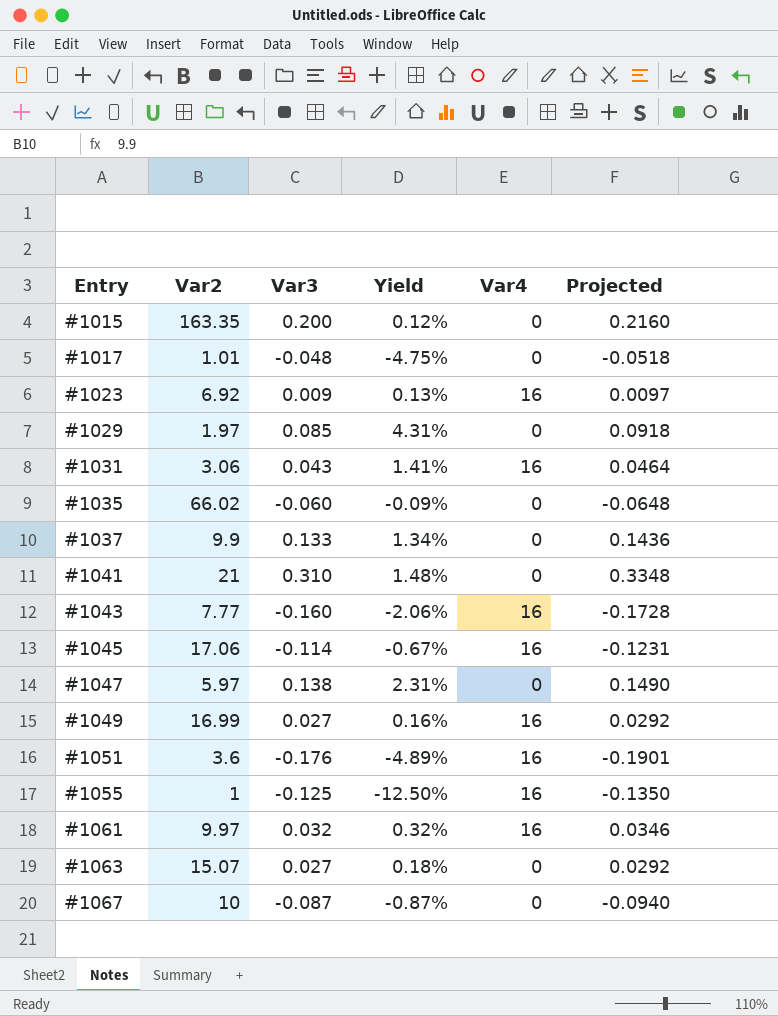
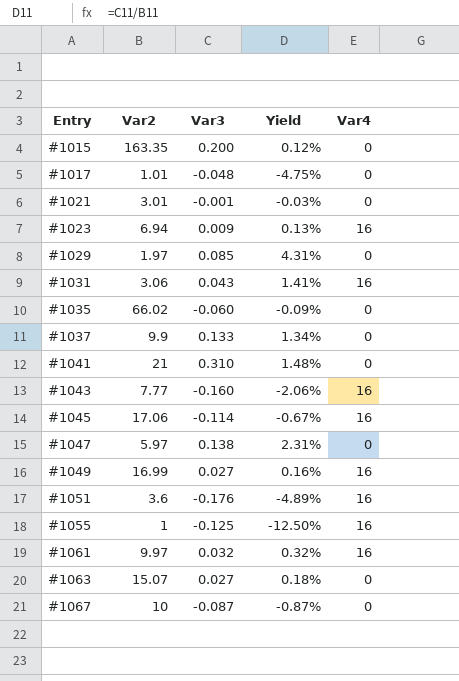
column Projected | formula: [Var3] * 1.08 -> none
row #1021: none -> 3.01 | -0.001 | -0.03% | 0
#1023 | Var2: 6.92 -> 6.94

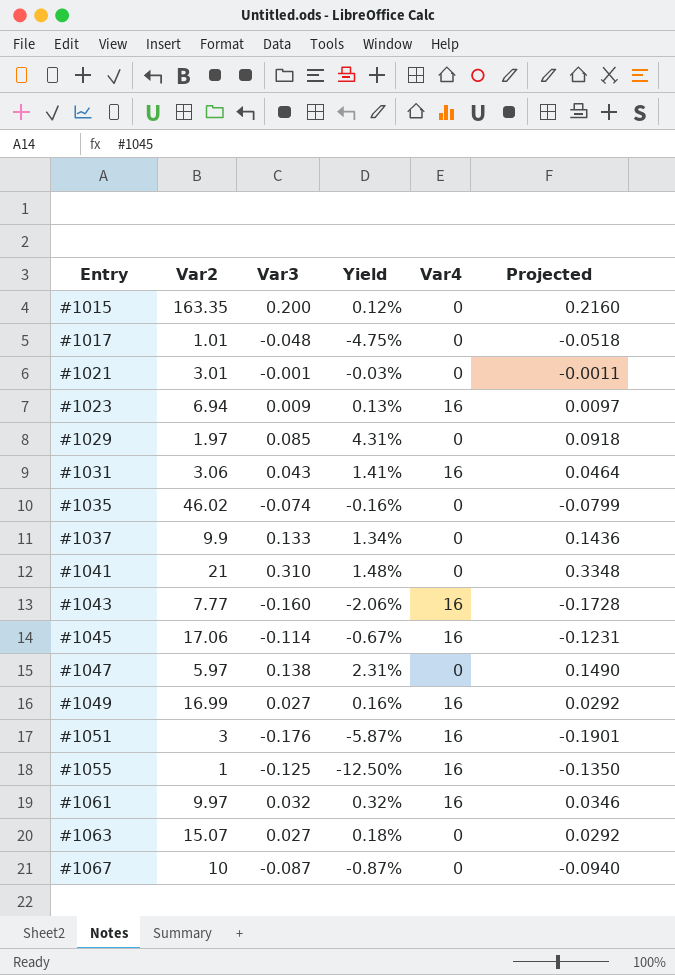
column Projected | formula: none -> [Var3] * 1.08
#1035 | Var2: 66.02 -> 46.02
#1035 | Var3: -0.060 -> -0.074
#1035 | Yield: -0.09% -> -0.16%
#1051 | Var2: 3.6 -> 3
#1051 | Yield: -4.89% -> -5.87%

